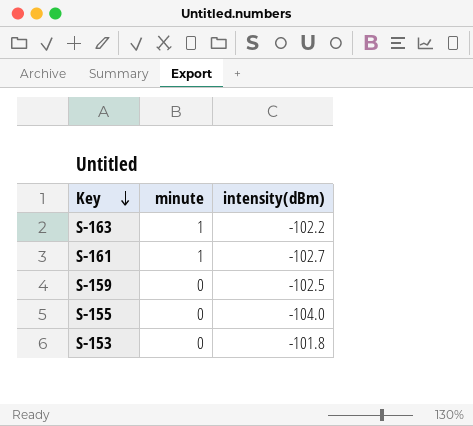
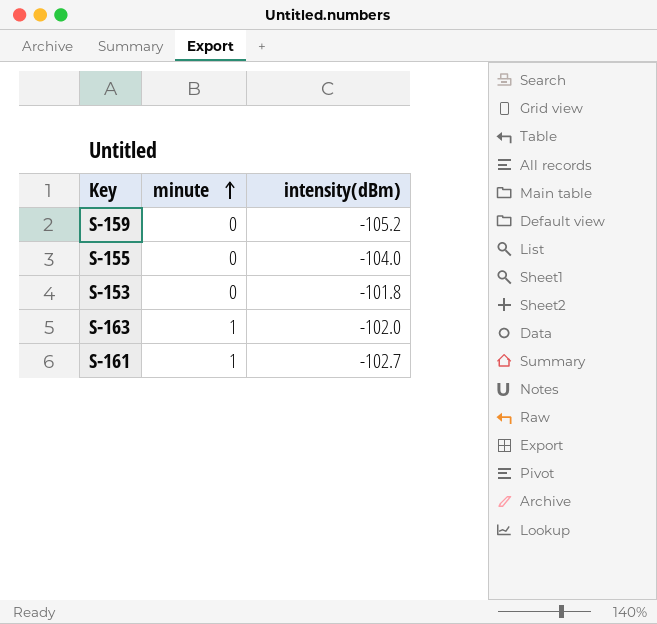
row order: Key descending -> minute ascending
S-159 | intensity(dBm): -102.5 -> -105.2
S-163 | intensity(dBm): -102.2 -> -102.0

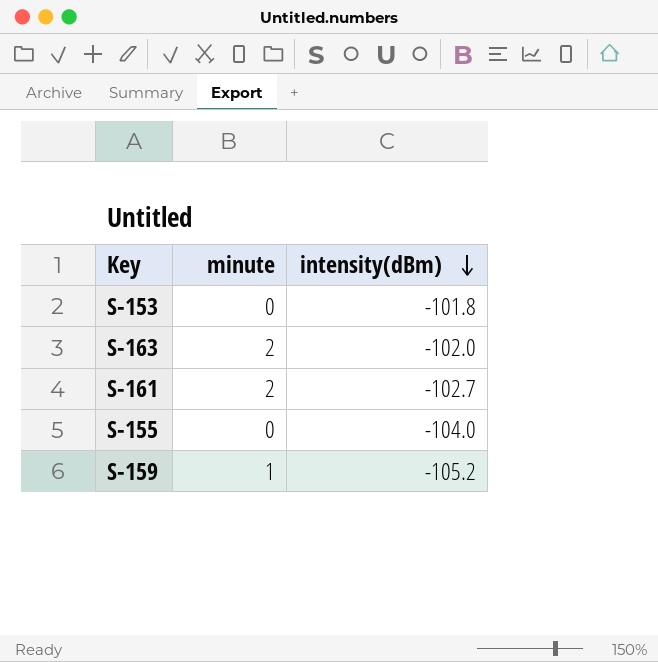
row order: minute ascending -> intensity(dBm) descending
S-163 | minute: 1 -> 2
S-161 | minute: 1 -> 2
S-159 | minute: 0 -> 1

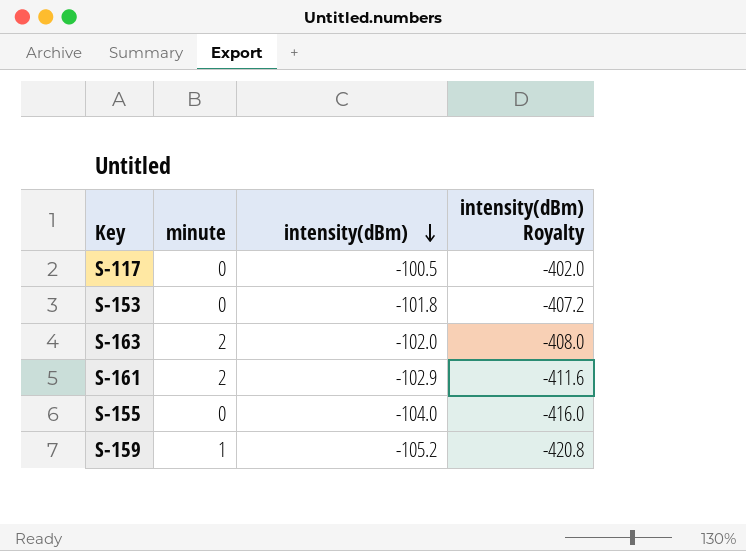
column intensity(dBm) Royalty | formula: none -> [intensity(dBm)] * 4
row S-117: none -> 0 | -100.5 | -402.0
S-161 | intensity(dBm): -102.7 -> -102.9

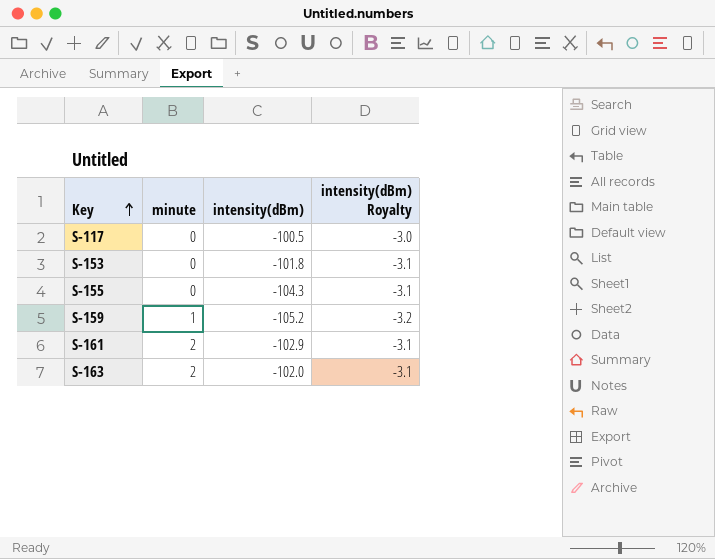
row order: intensity(dBm) descending -> Key ascending
column intensity(dBm) Royalty | formula: [intensity(dBm)] * 4 -> [intensity(dBm)] * 0.03
S-155 | intensity(dBm): -104.0 -> -104.3

